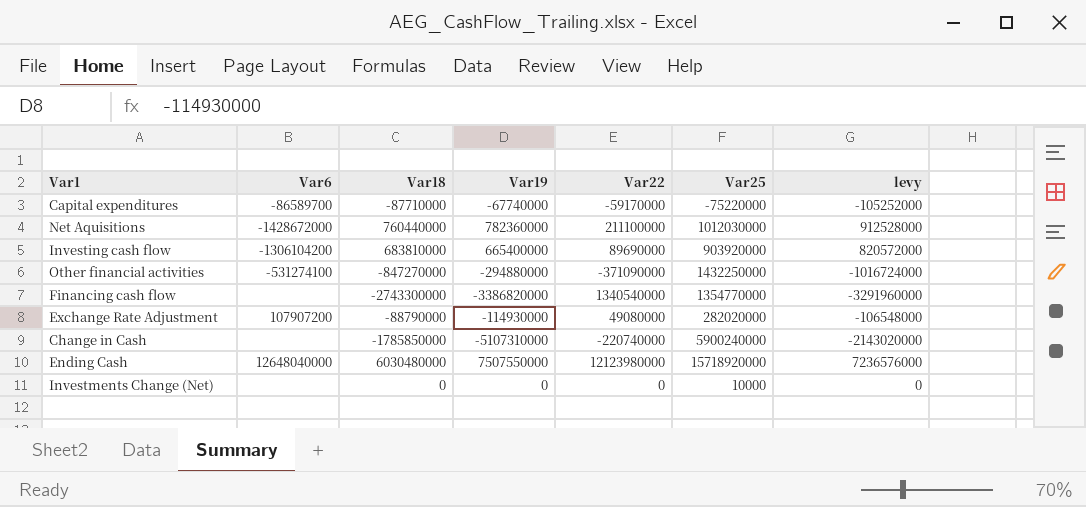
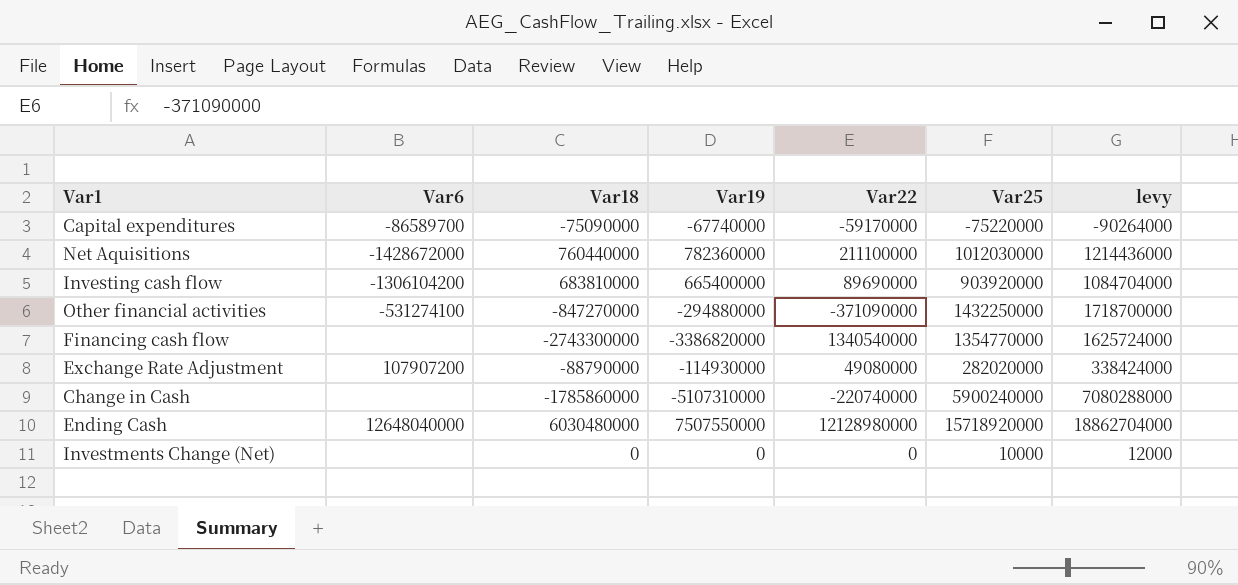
column levy | formula: [Var18] * 1.2 -> [Var25] * 1.2
Capital expenditures | Var18: -87710000 -> -75090000
Change in Cash | Var18: -1785850000 -> -1785860000
Ending Cash | Var22: 12123980000 -> 12128980000

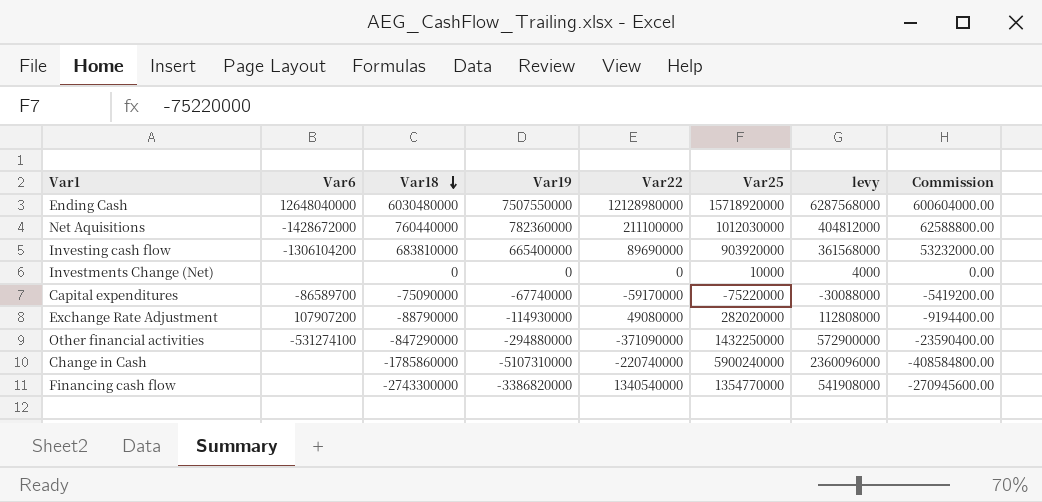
row order: none -> Var18 descending
column levy | formula: [Var25] * 1.2 -> [Var25] * 0.4
column Commission | formula: none -> [Var19] * 0.08
Other financial activities | Var18: -847270000 -> -847290000

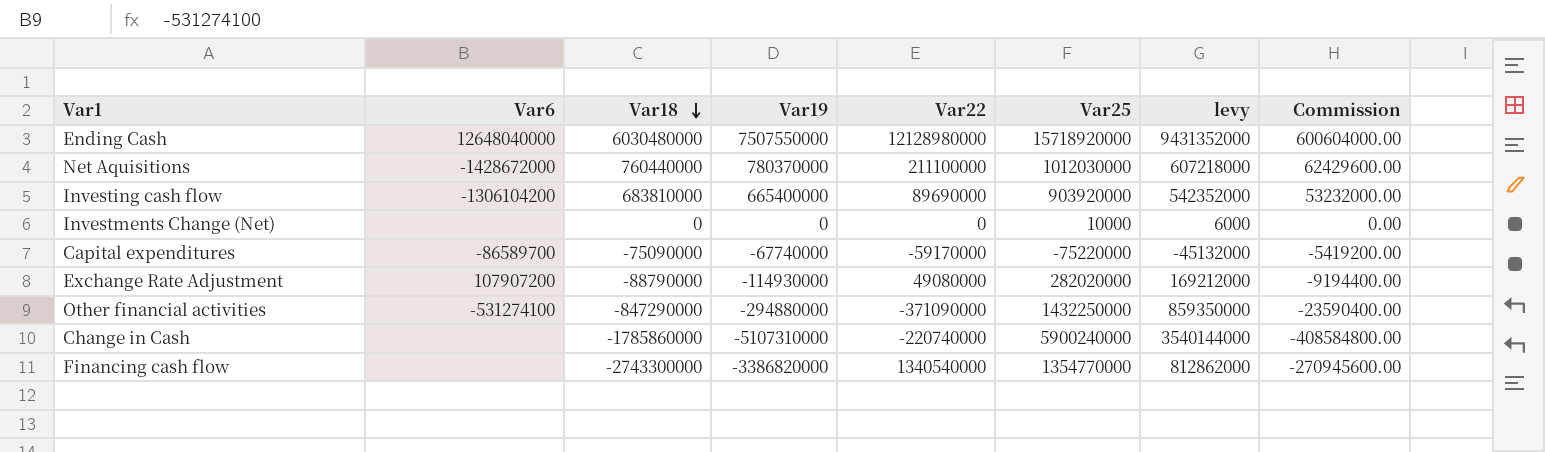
column levy | formula: [Var25] * 0.4 -> [Var25] * 0.6
Net Aquisitions | Var19: 782360000 -> 780370000
Net Aquisitions | Commission: 62588800.00 -> 62429600.00

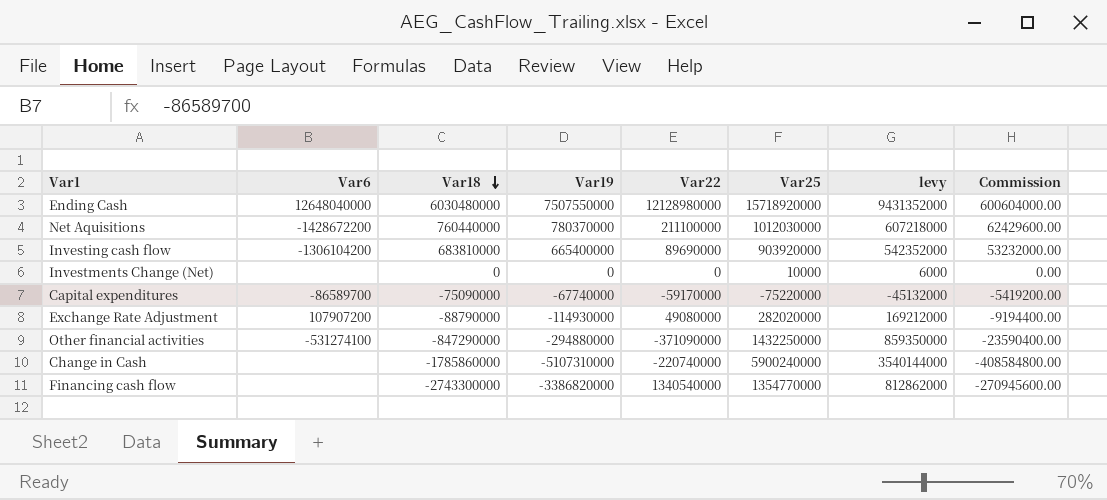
Net Aquisitions | Var6: -1428672000 -> -1428672200

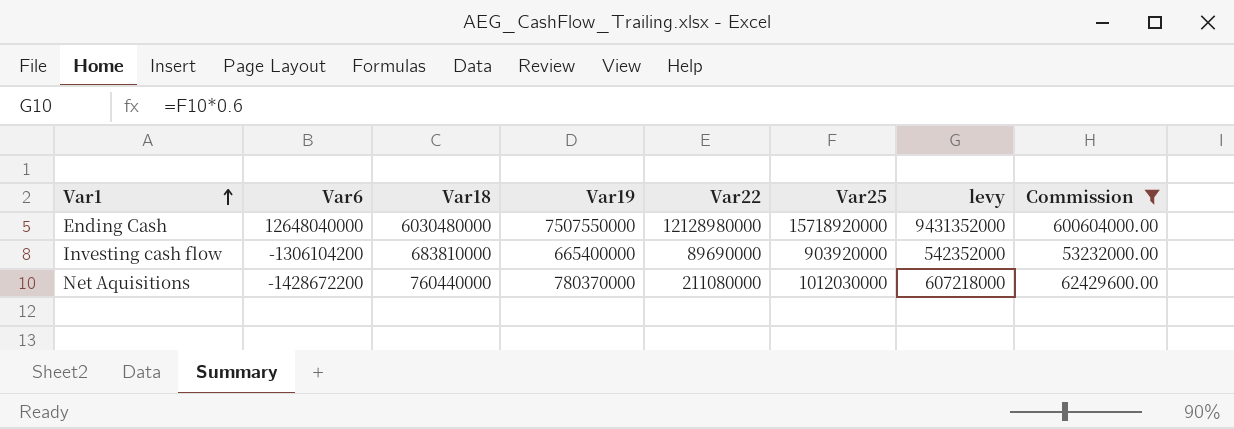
filter: none -> Commission >= 53232000.00
row order: Var18 descending -> Var1 ascending
Net Aquisitions | Var22: 211100000 -> 211080000

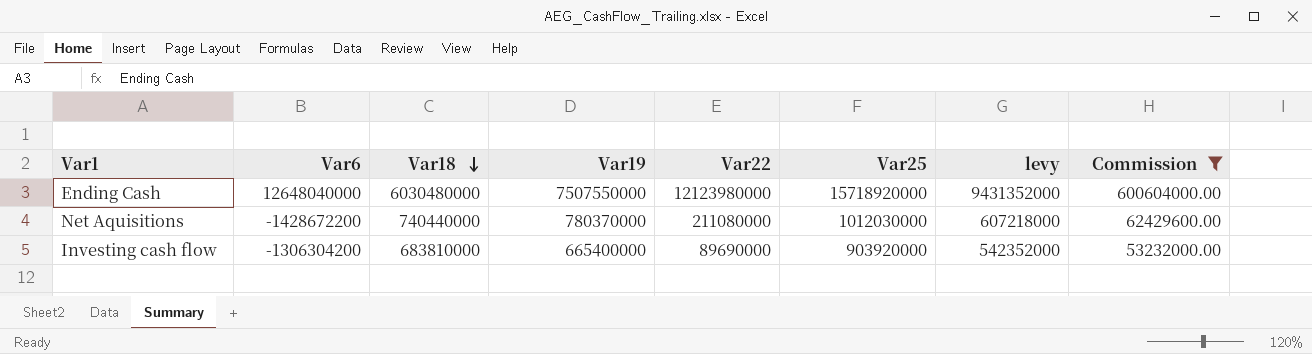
row order: Var1 ascending -> Var18 descending
Ending Cash | Var22: 12128980000 -> 12123980000
Net Aquisitions | Var18: 760440000 -> 740440000
Investing cash flow | Var6: -1306104200 -> -1306304200

